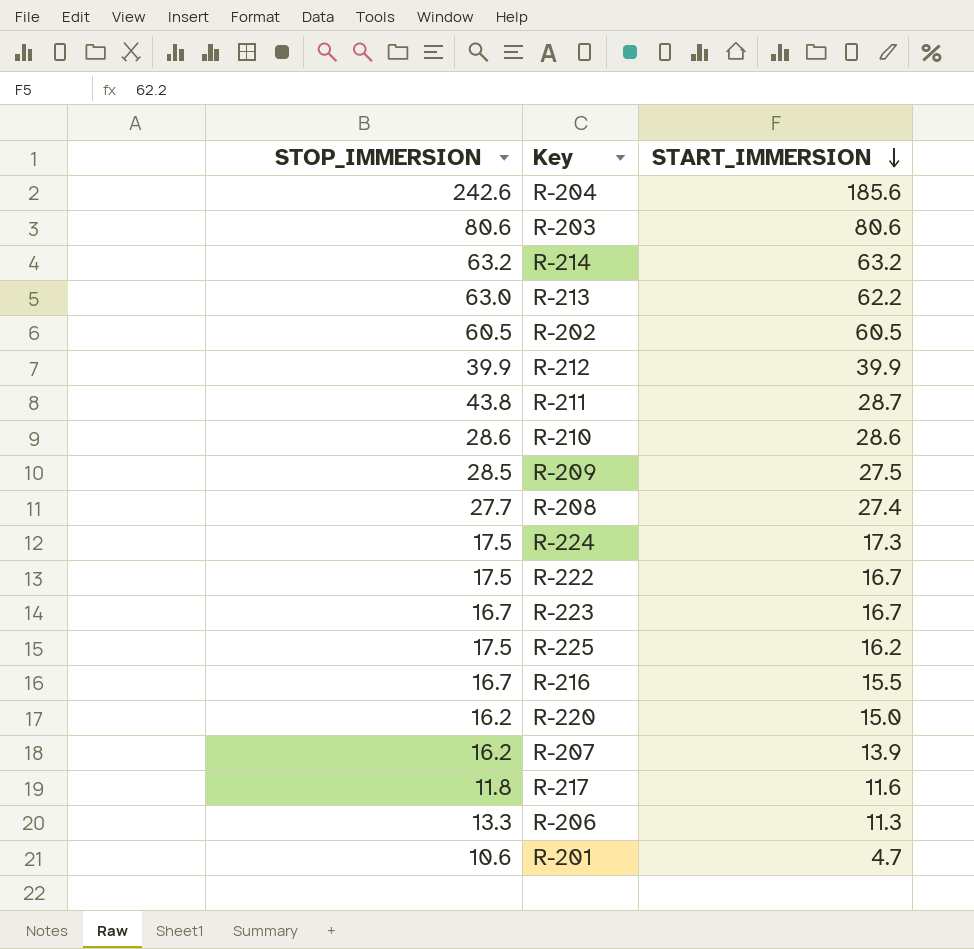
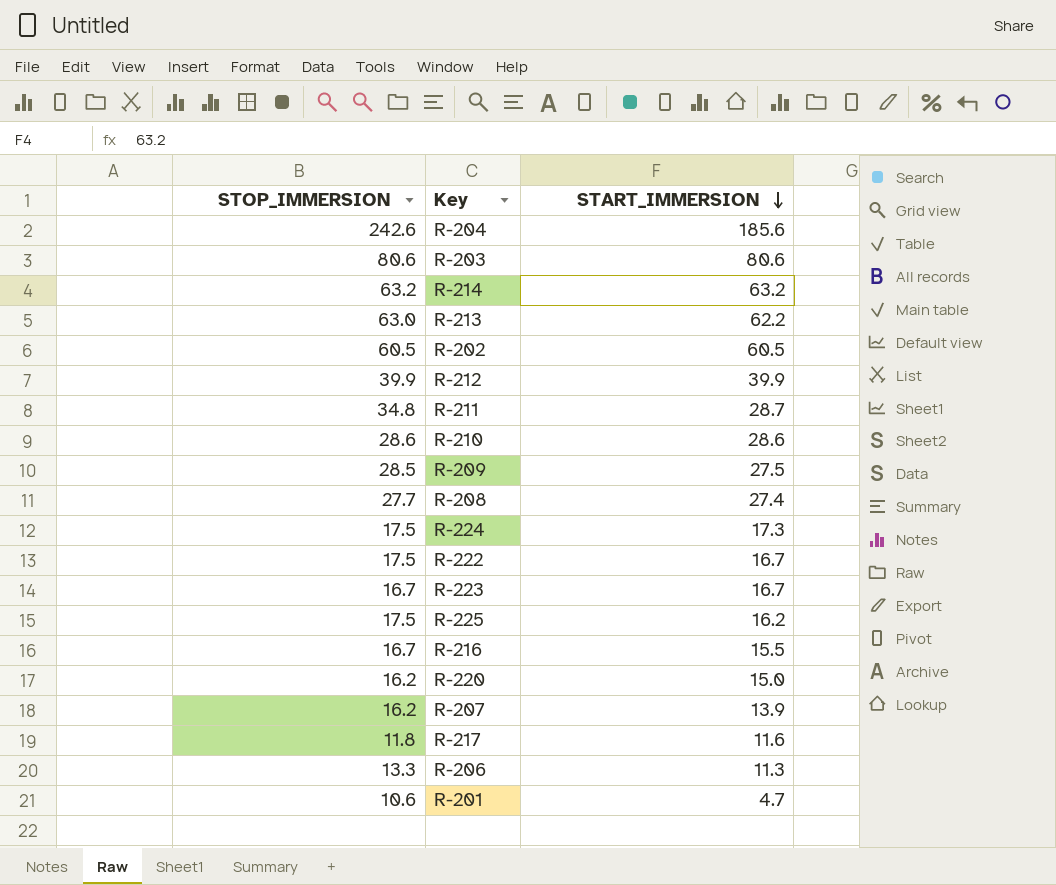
R-211 | STOP_IMMERSION: 43.8 -> 34.8

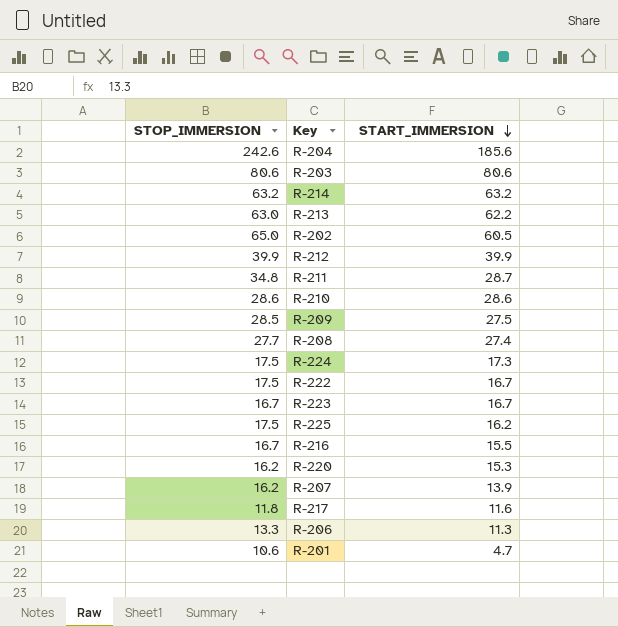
R-202 | STOP_IMMERSION: 60.5 -> 65.0
R-220 | START_IMMERSION: 15.0 -> 15.3

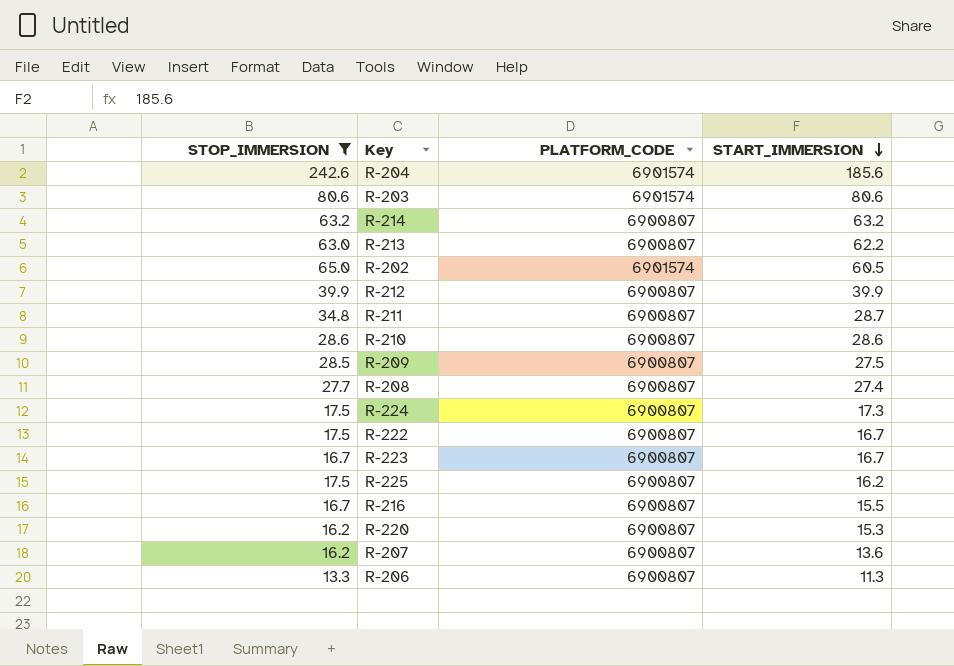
filter: none -> STOP_IMMERSION >= 13.3
column PLATFORM_CODE | position: none -> 3
R-207 | START_IMMERSION: 13.9 -> 13.6

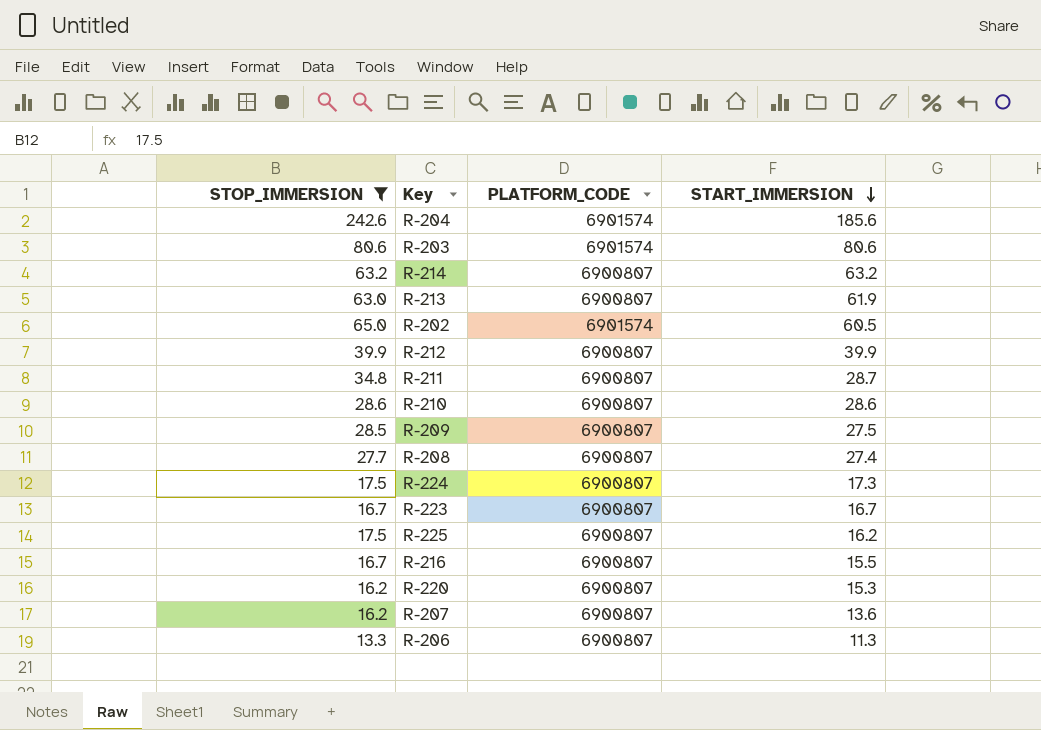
row R-222: 17.5 | 6900807 | 16.7 -> none
R-213 | START_IMMERSION: 62.2 -> 61.9

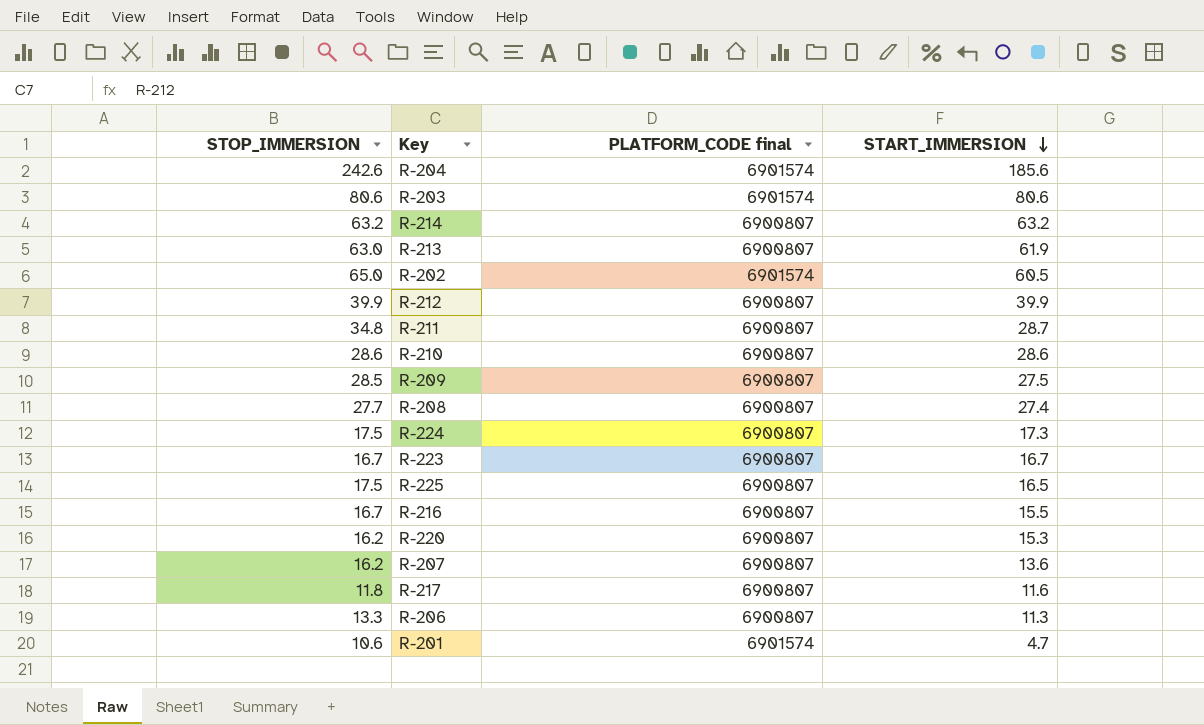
filter: STOP_IMMERSION >= 13.3 -> none
column name: PLATFORM_CODE -> PLATFORM_CODE final
R-225 | START_IMMERSION: 16.2 -> 16.5

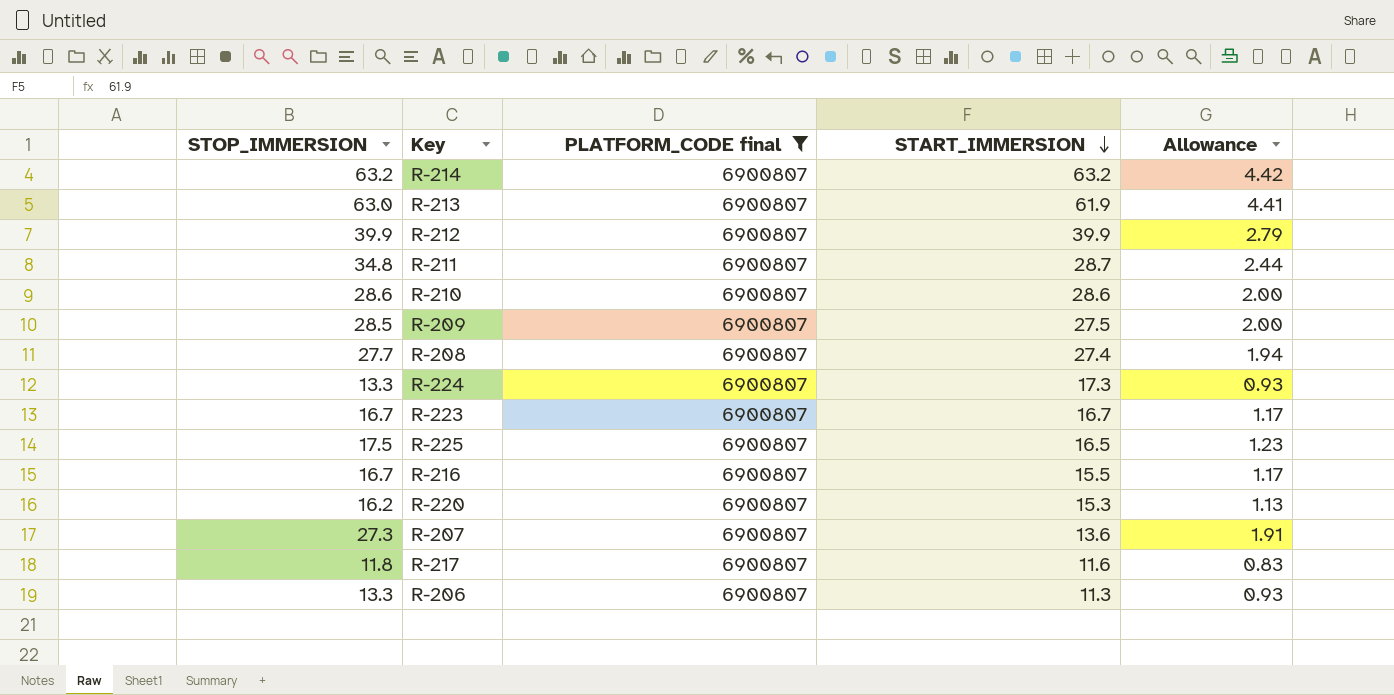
filter: none -> PLATFORM_CODE final = 6900807
column Allowance | formula: none -> [STOP_IMMERSION] * 0.07
R-224 | STOP_IMMERSION: 17.5 -> 13.3
R-207 | STOP_IMMERSION: 16.2 -> 27.3

